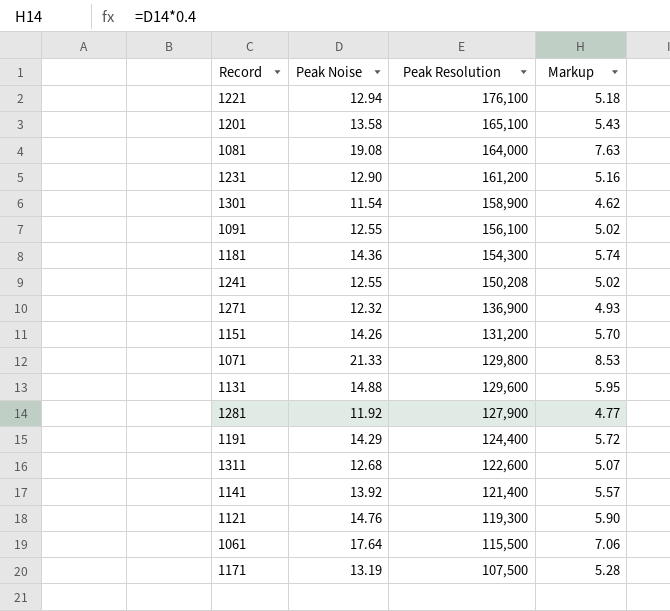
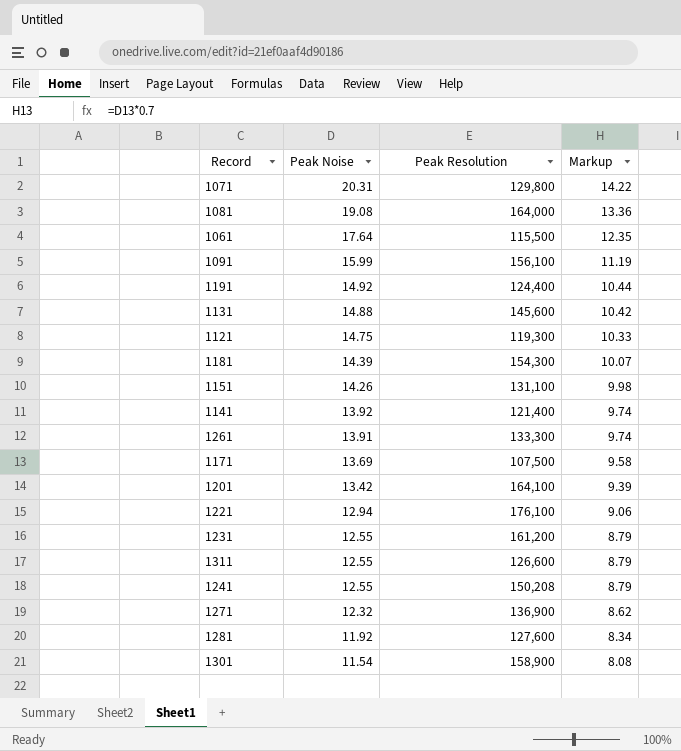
row order: Peak Resolution descending -> Peak Noise descending
column Markup | formula: [Peak Noise] * 0.4 -> [Peak Noise] * 0.7
1071 | Peak Noise: 21.33 -> 20.31
1091 | Peak Noise: 12.55 -> 15.99
1191 | Peak Noise: 14.29 -> 14.92
1131 | Peak Resolution: 129,600 -> 145,600
1121 | Peak Noise: 14.76 -> 14.75
1181 | Peak Noise: 14.36 -> 14.39
1151 | Peak Resolution: 131,200 -> 131,100
row 1261: none -> 13.91 | 133,300 | 9.74
1171 | Peak Noise: 13.19 -> 13.69
1201 | Peak Noise: 13.58 -> 13.42
1201 | Peak Resolution: 165,100 -> 164,100
1231 | Peak Noise: 12.90 -> 12.55
1311 | Peak Noise: 12.68 -> 12.55
1311 | Peak Resolution: 122,600 -> 126,600
1281 | Peak Resolution: 127,900 -> 127,600

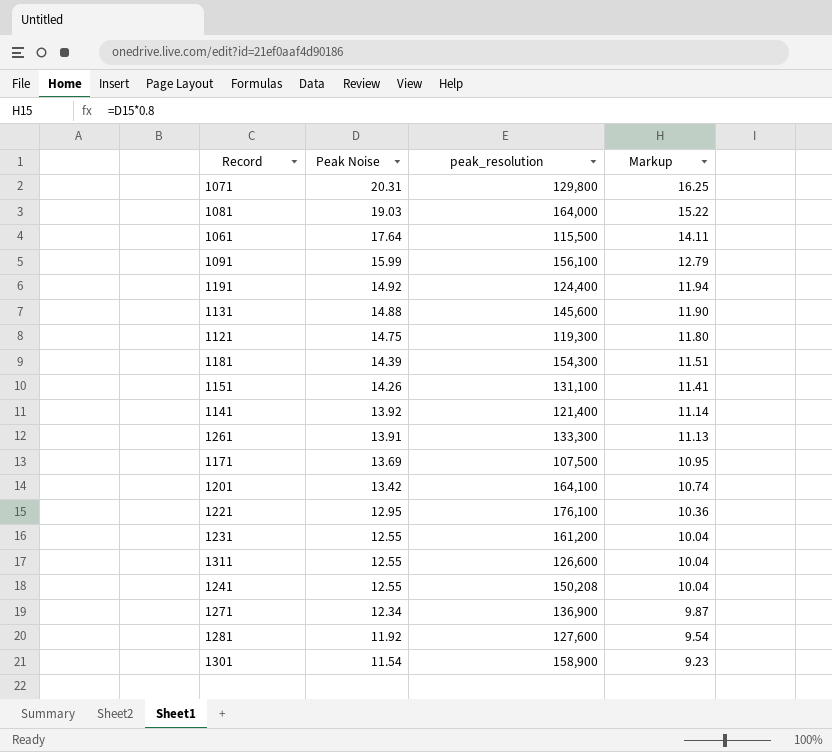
column name: Peak Resolution -> peak_resolution
column Markup | formula: [Peak Noise] * 0.7 -> [Peak Noise] * 0.8
1081 | Peak Noise: 19.08 -> 19.03
1221 | Peak Noise: 12.94 -> 12.95
1271 | Peak Noise: 12.32 -> 12.34

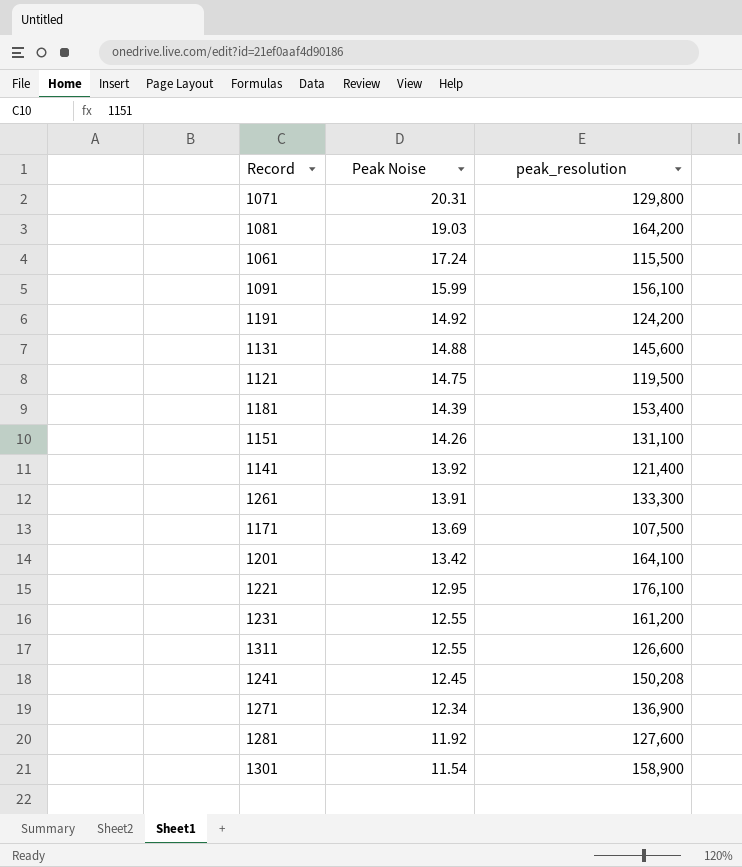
column Markup | formula: [Peak Noise] * 0.8 -> none
1081 | peak_resolution: 164,000 -> 164,200
1061 | Peak Noise: 17.64 -> 17.24
1191 | peak_resolution: 124,400 -> 124,200
1121 | peak_resolution: 119,300 -> 119,500
1181 | peak_resolution: 154,300 -> 153,400
1241 | Peak Noise: 12.55 -> 12.45

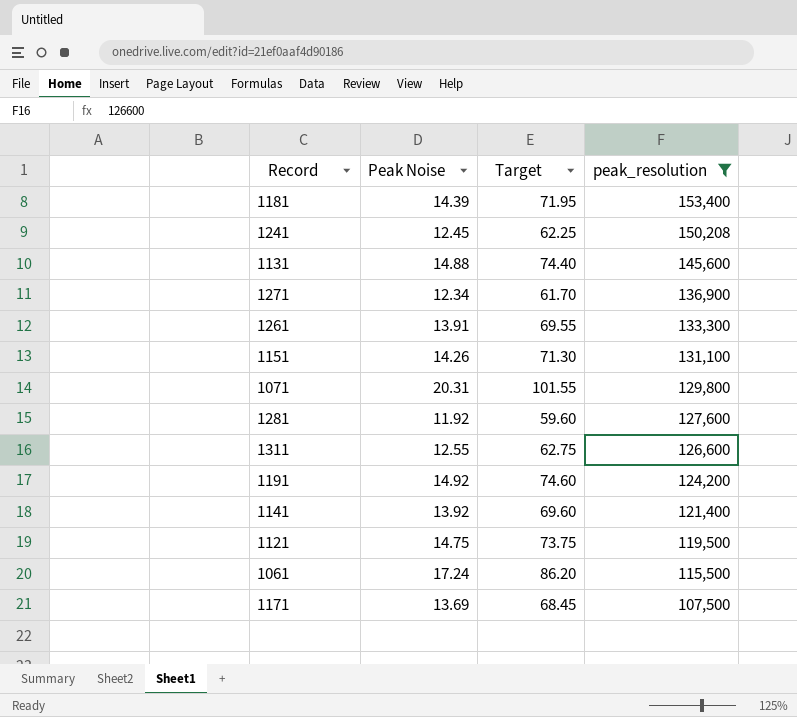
filter: none -> peak_resolution <= 153,400
row order: Peak Noise descending -> peak_resolution descending
column Target | formula: none -> [Peak Noise] * 5

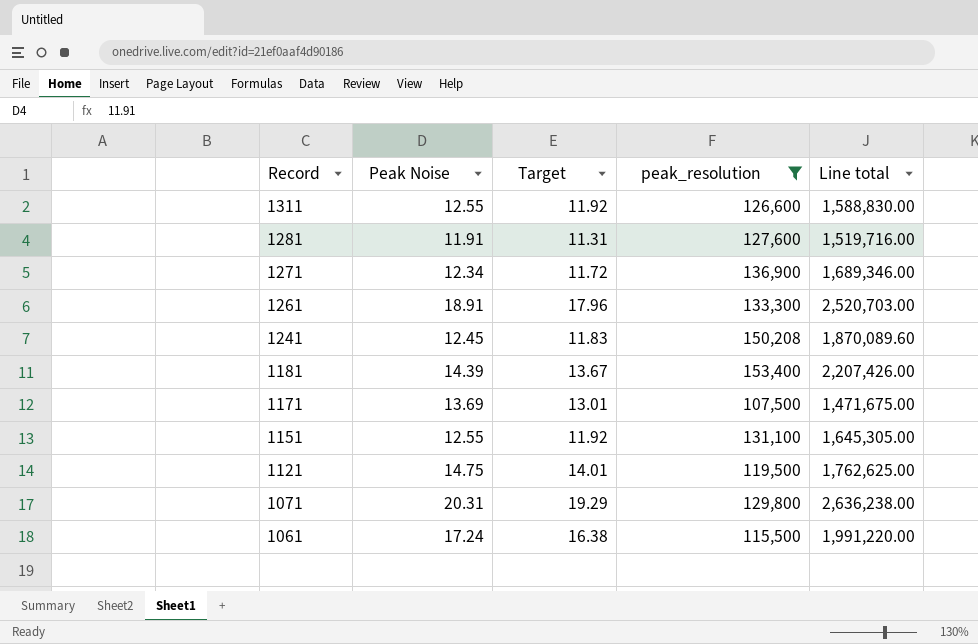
row order: peak_resolution descending -> Record descending
column Target | formula: [Peak Noise] * 5 -> [Peak Noise] * 0.95
column Line total | formula: none -> [Peak Noise] * [peak_resolution]
row 1131: 14.88 | 74.40 | 145,600 -> none
row 1191: 14.92 | 74.60 | 124,200 -> none
row 1141: 13.92 | 69.60 | 121,400 -> none
1281 | Peak Noise: 11.92 -> 11.91
1261 | Peak Noise: 13.91 -> 18.91
1151 | Peak Noise: 14.26 -> 12.55

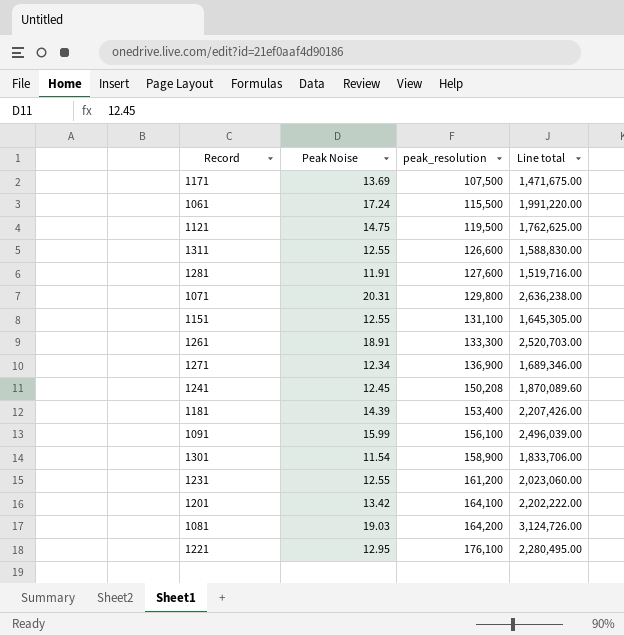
filter: peak_resolution <= 153,400 -> none
row order: Record descending -> peak_resolution ascending
column Target | formula: [Peak Noise] * 0.95 -> none

